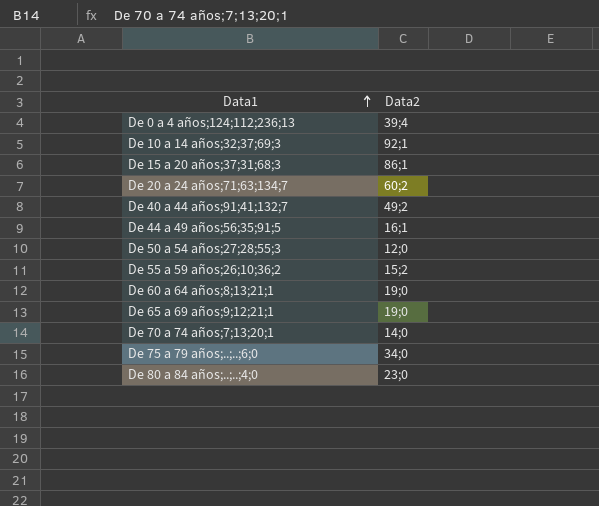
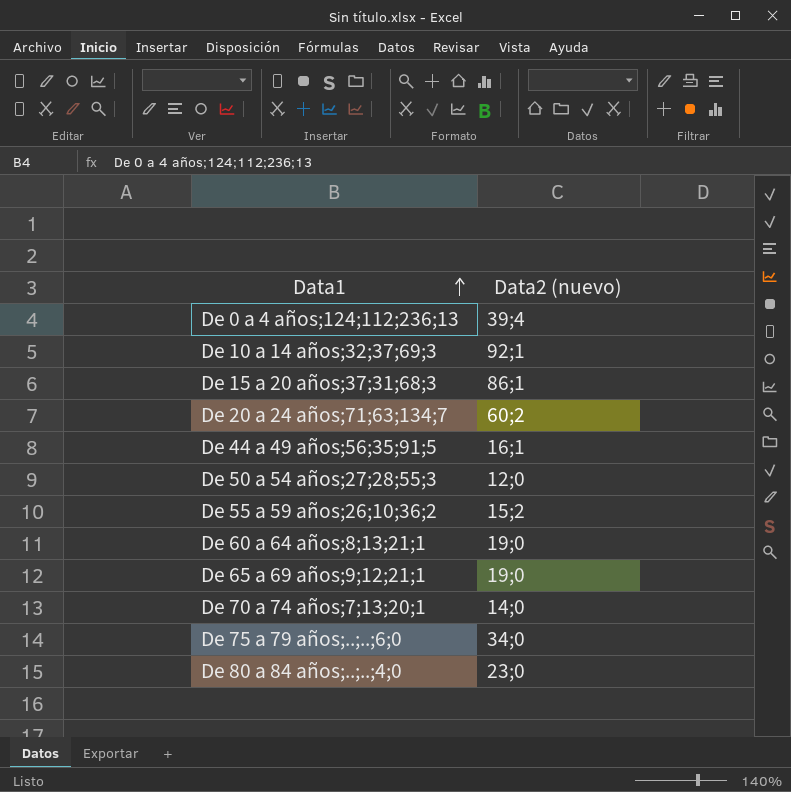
column name: Data2 -> Data2 (nuevo)
row De 40 a 44 años;91;41;132;7: 49;2 -> none

